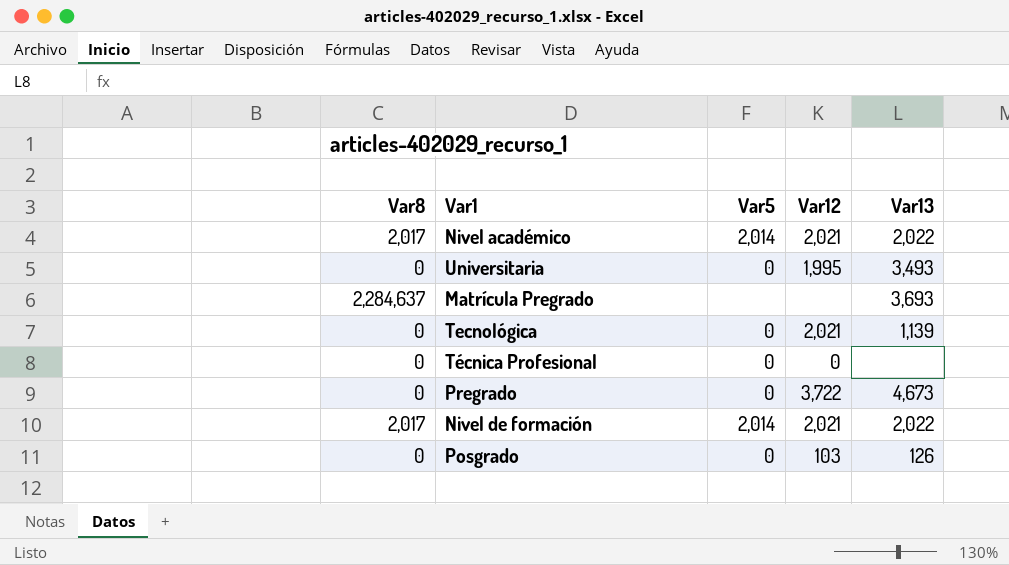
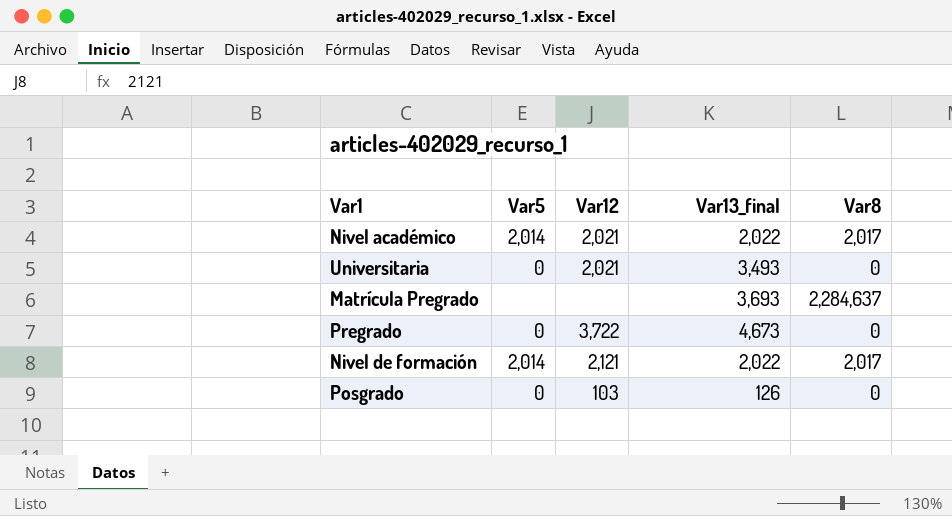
column name: Var13 -> Var13_final
column Var8 | position: 1 -> 5
row Tecnológica: 0 | 0 | 2,021 | 1,139 -> none
row Técnica Profesional: 0 | 0 | 0 | none -> none
Universitaria | Var12: 1,995 -> 2,021
Nivel de formación | Var12: 2,021 -> 2,121

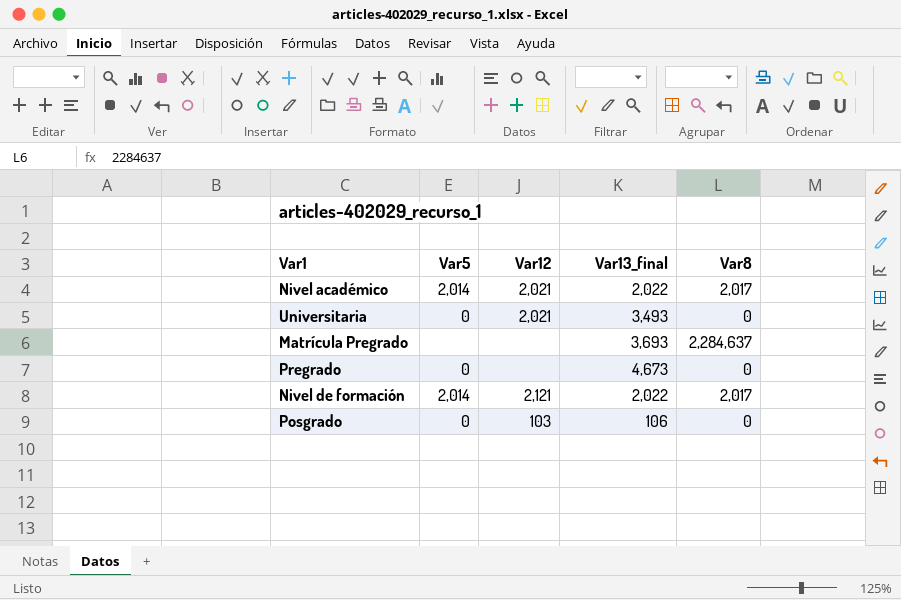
Pregrado | Var12: 3,722 -> none
Posgrado | Var13_final: 126 -> 106

